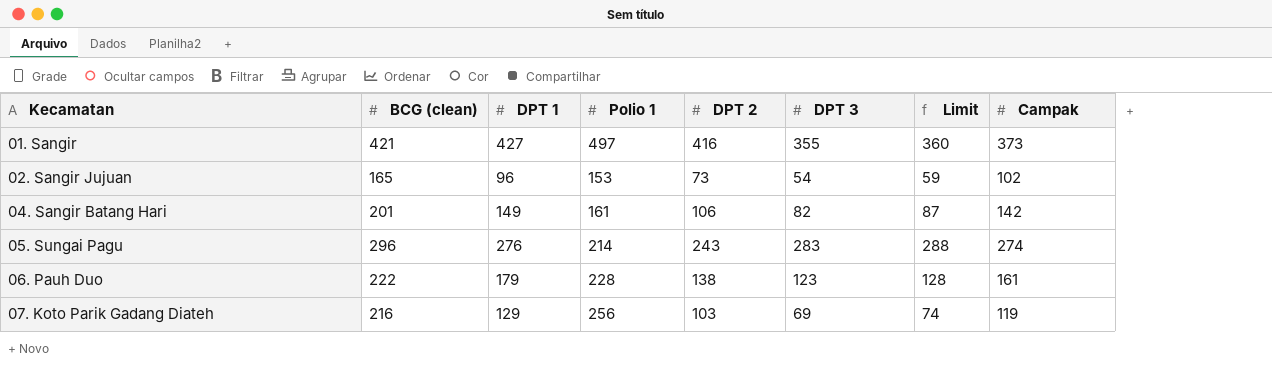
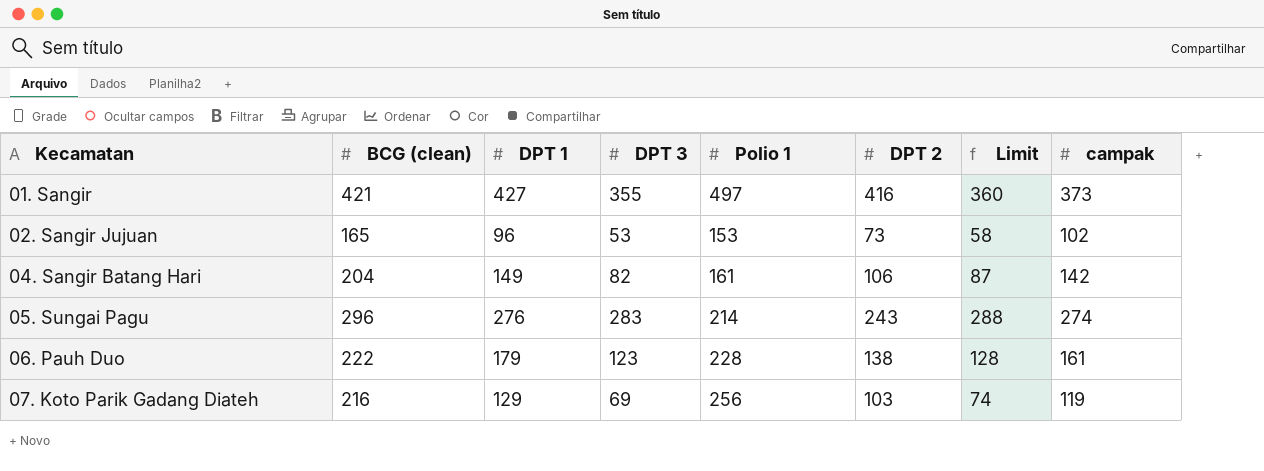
column DPT 3 | position: 6 -> 4
column name: Campak -> campak
02. Sangir Jujuan | DPT 3: 54 -> 53
02. Sangir Jujuan | Limit: 59 -> 58
04. Sangir Batang Hari | BCG (clean): 201 -> 204

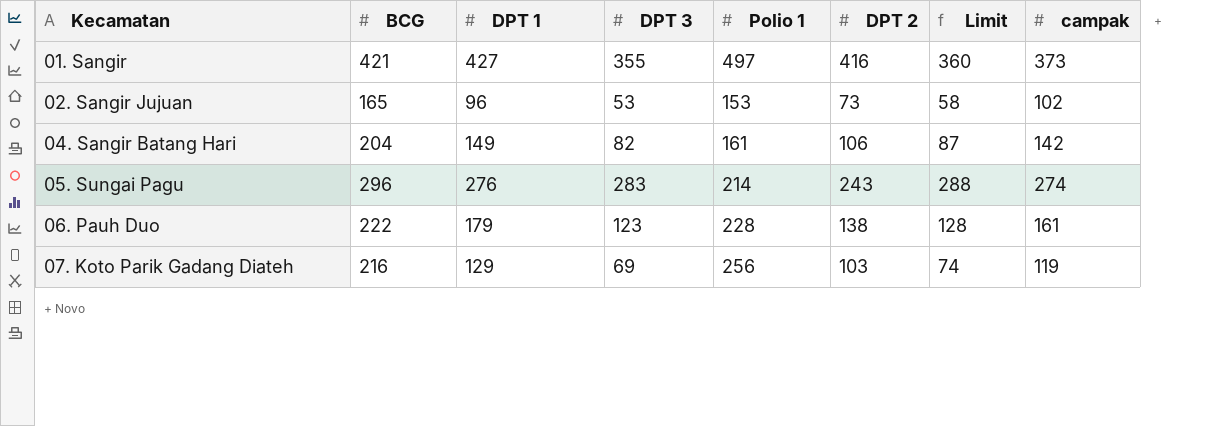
column name: BCG (clean) -> BCG

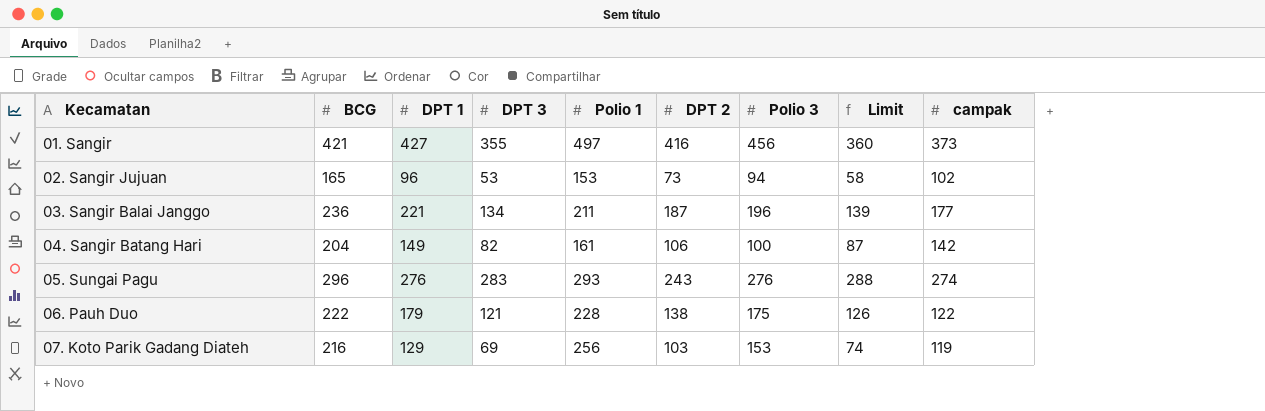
column Polio 3 | position: none -> 7
row 03. Sangir Balai Janggo: none -> 236 | 221 | 134 | 211 | 187 | 196 | 139 | 177
05. Sungai Pagu | Polio 1: 214 -> 293
06. Pauh Duo | DPT 3: 123 -> 121
06. Pauh Duo | Limit: 128 -> 126
06. Pauh Duo | campak: 161 -> 122

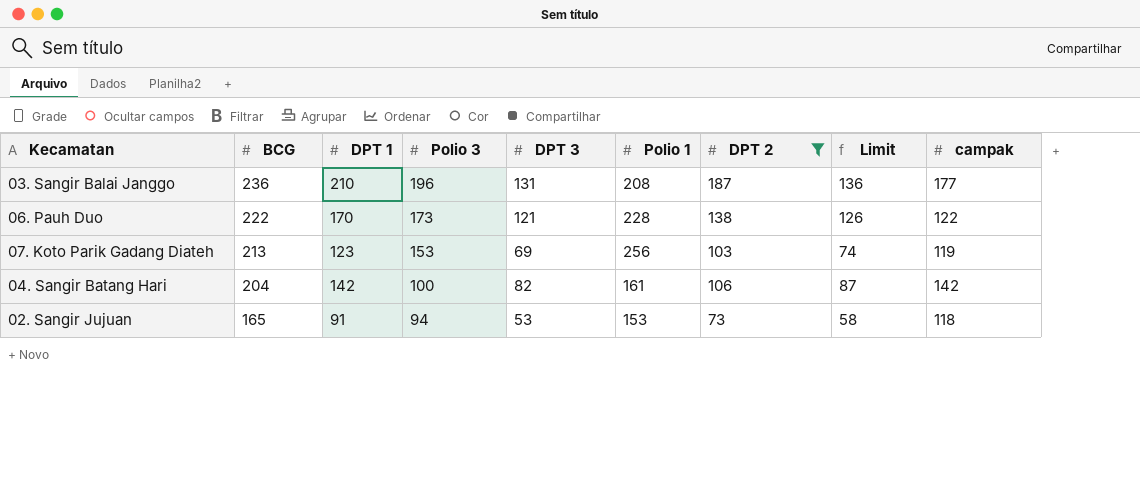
filter: none -> DPT 2 <= 187
row order: Kecamatan ascending -> BCG descending
column Polio 3 | position: 7 -> 4
03. Sangir Balai Janggo | DPT 1: 221 -> 210
03. Sangir Balai Janggo | DPT 3: 134 -> 131
03. Sangir Balai Janggo | Polio 1: 211 -> 208
03. Sangir Balai Janggo | Limit: 139 -> 136
06. Pauh Duo | DPT 1: 179 -> 170
06. Pauh Duo | Polio 3: 175 -> 173
07. Koto Parik Gadang Diateh | BCG: 216 -> 213
07. Koto Parik Gadang Diateh | DPT 1: 129 -> 123
04. Sangir Batang Hari | DPT 1: 149 -> 142
02. Sangir Jujuan | DPT 1: 96 -> 91
02. Sangir Jujuan | campak: 102 -> 118

